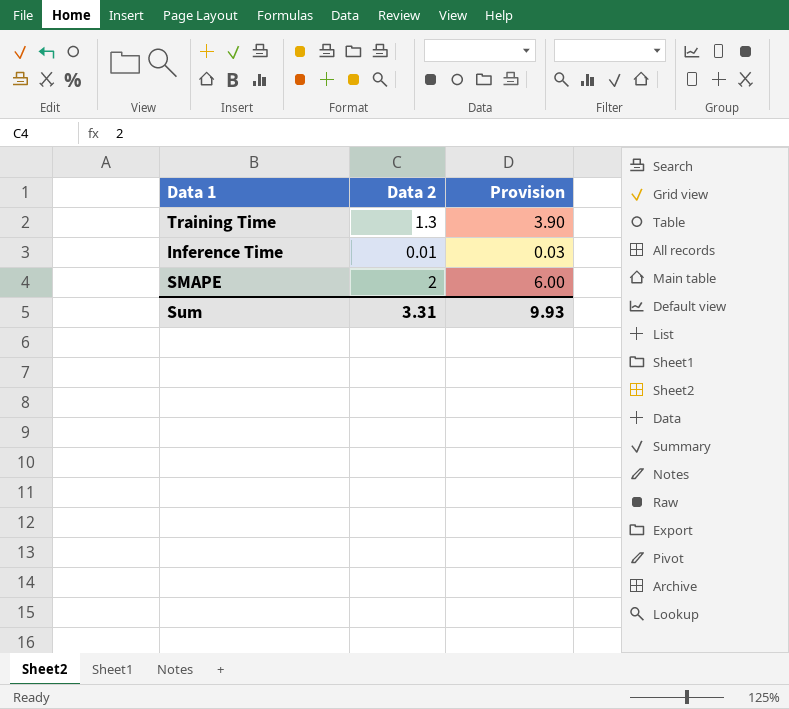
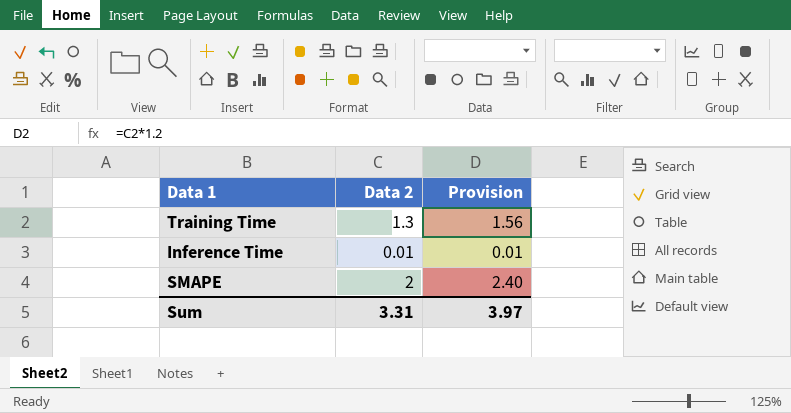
column Provision | formula: [Data 2] * 3 -> [Data 2] * 1.2
Sum | Provision: 9.93 -> 3.97

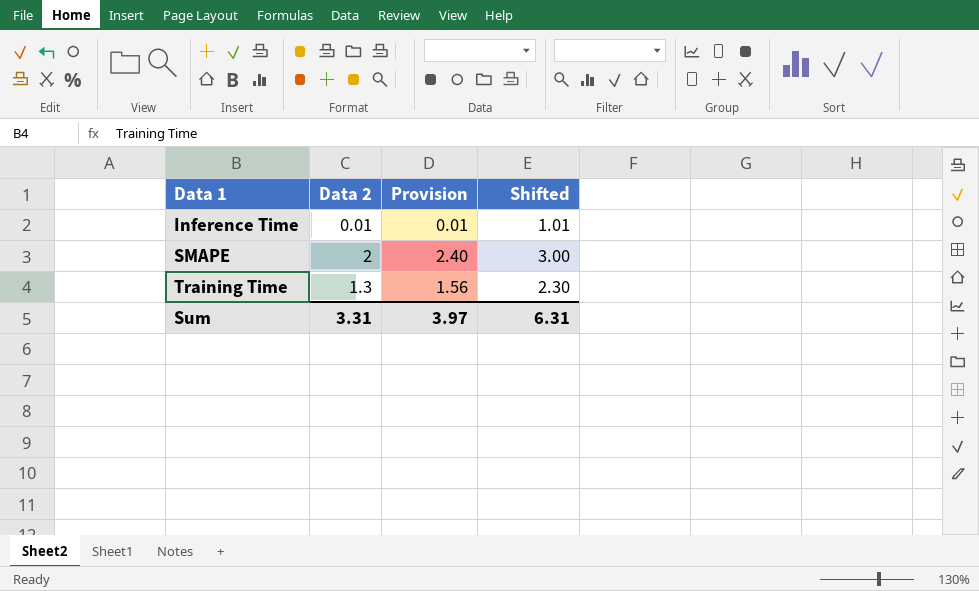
row order: none -> Data 1 ascending
column Shifted | formula: none -> [Data 2] + 1

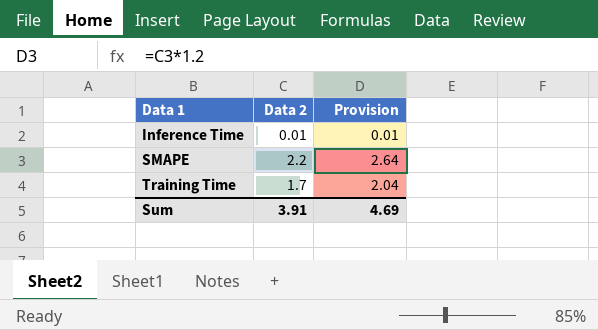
column Shifted | formula: [Data 2] + 1 -> none
SMAPE | Data 2: 2 -> 2.2
SMAPE | Provision: 2.40 -> 2.64
Training Time | Data 2: 1.3 -> 1.7
Training Time | Provision: 1.56 -> 2.04
Sum | Data 2: 3.31 -> 3.91
Sum | Provision: 3.97 -> 4.69

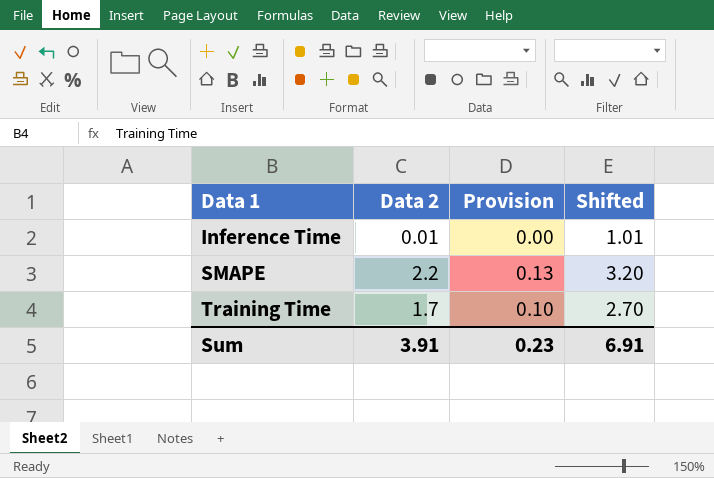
column Provision | formula: [Data 2] * 1.2 -> [Data 2] * 0.06
column Shifted | formula: none -> [Data 2] + 1
Sum | Provision: 4.69 -> 0.23

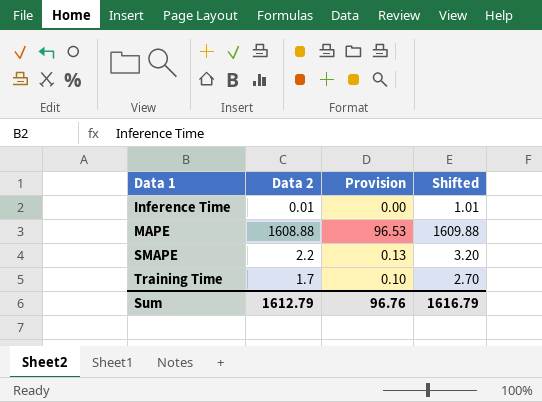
row MAPE: none -> 1608.88 | 96.53 | 1609.88
Sum | Data 2: 3.91 -> 1612.79
Sum | Provision: 0.23 -> 96.76
Sum | Shifted: 6.91 -> 1616.79

